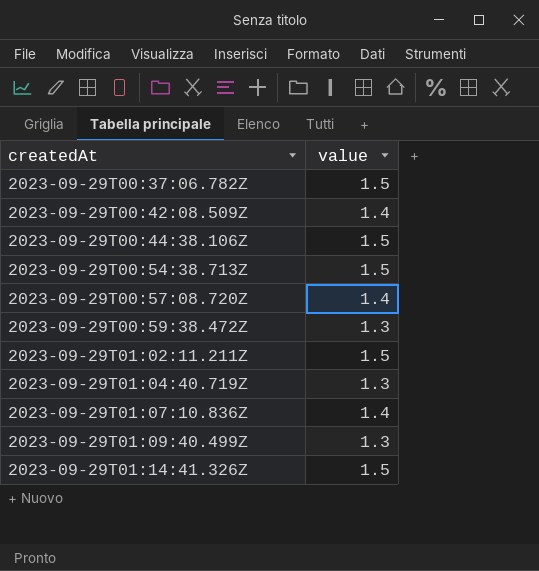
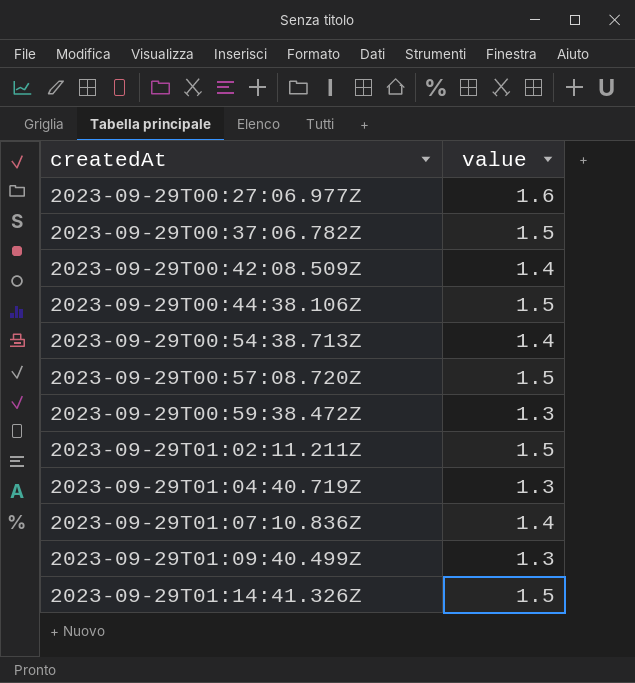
row 2023-09-29T00:27:06.977Z: none -> 1.6
2023-09-29T00:54:38.713Z | value: 1.5 -> 1.4
2023-09-29T00:57:08.720Z | value: 1.4 -> 1.5

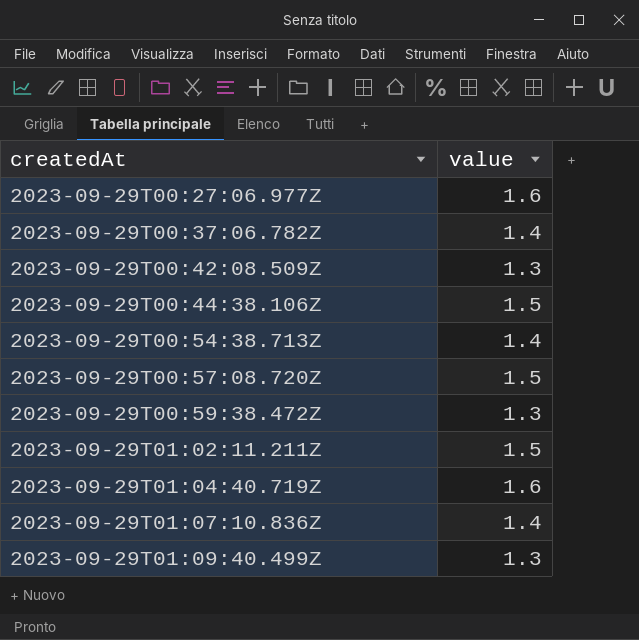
row 2023-09-29T01:14:41.326Z: 1.5 -> none
2023-09-29T00:37:06.782Z | value: 1.5 -> 1.4
2023-09-29T00:42:08.509Z | value: 1.4 -> 1.3
2023-09-29T01:04:40.719Z | value: 1.3 -> 1.6

